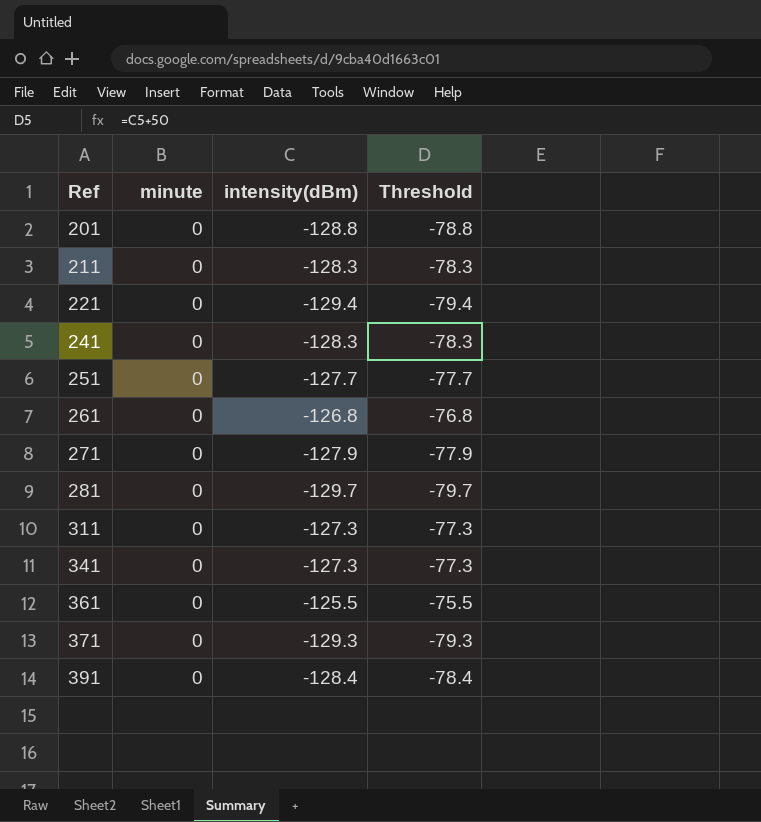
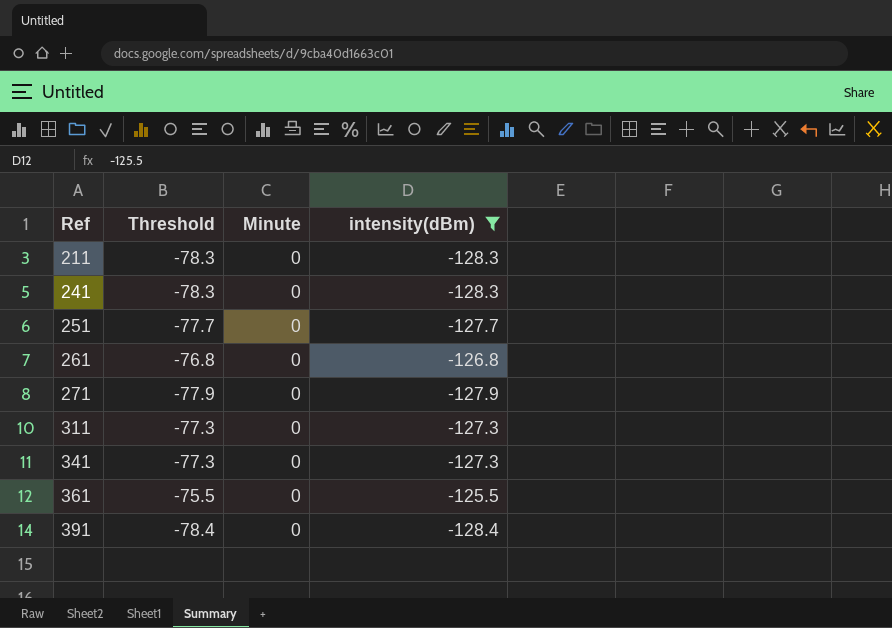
filter: none -> intensity(dBm) >= -128.4
column Threshold | position: 4 -> 2
column name: minute -> Minute

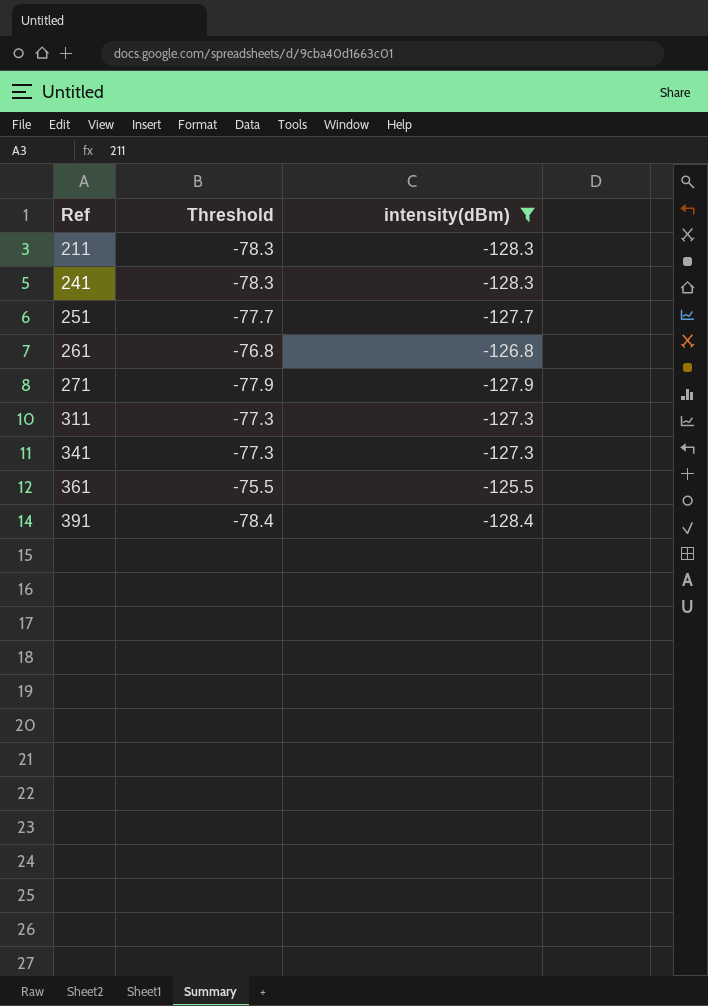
column Minute | position: 3 -> none

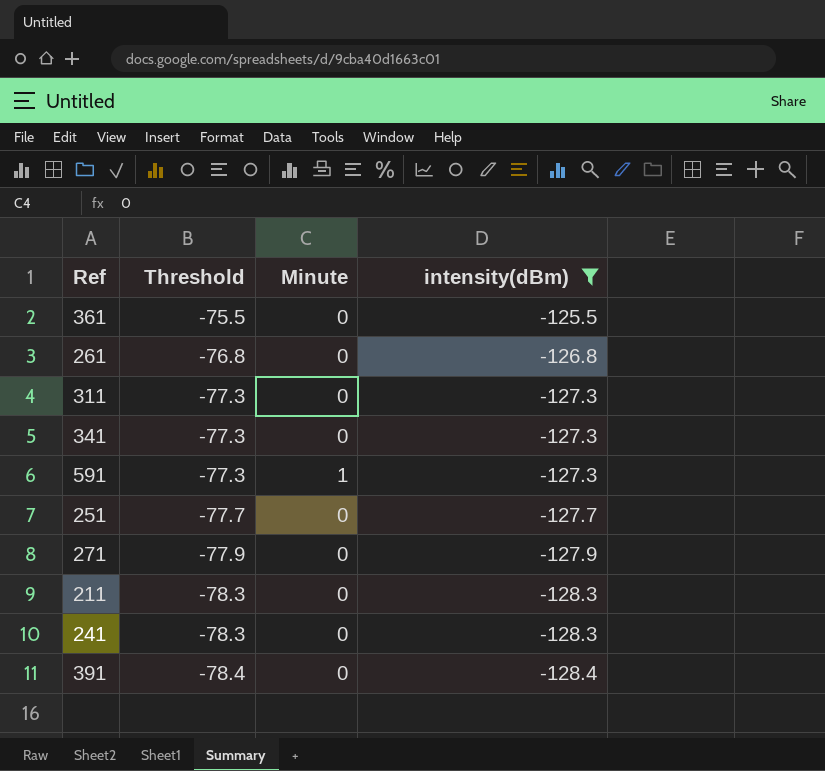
row order: Ref ascending -> Threshold descending
column Minute | position: none -> 3
row 591: none -> -77.3 | 1 | -127.3

